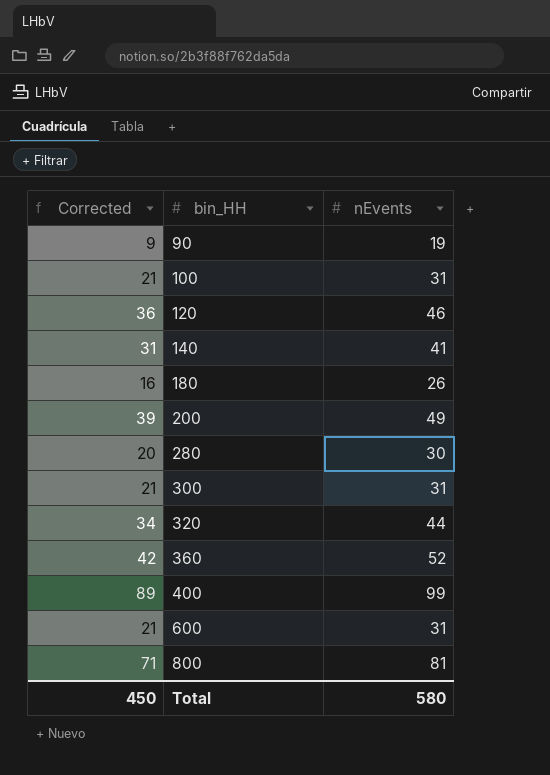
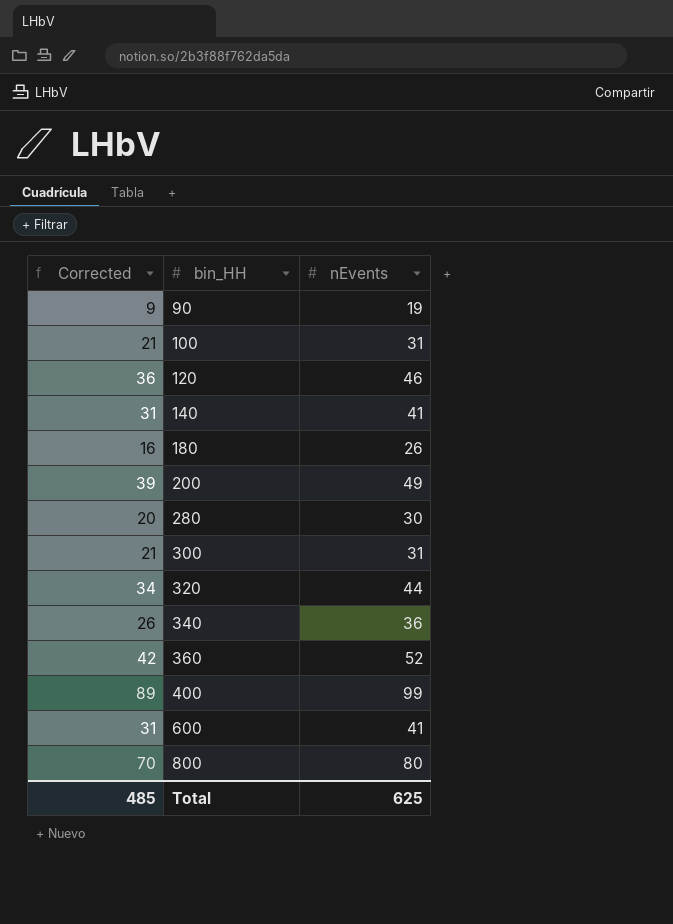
row 340: none -> 26 | 36
600 | Corrected: 21 -> 31
600 | nEvents: 31 -> 41
800 | Corrected: 71 -> 70
800 | nEvents: 81 -> 80
Total | Corrected: 450 -> 485
Total | nEvents: 580 -> 625

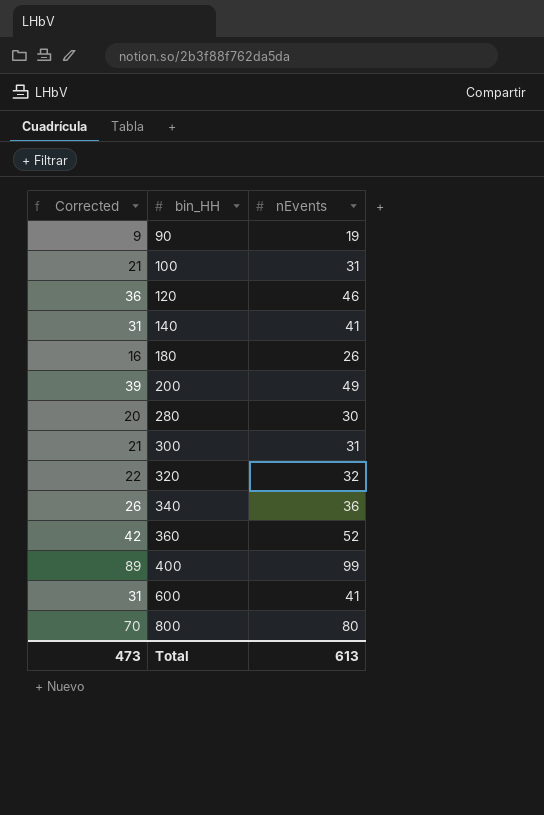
320 | Corrected: 34 -> 22
320 | nEvents: 44 -> 32
Total | Corrected: 485 -> 473
Total | nEvents: 625 -> 613

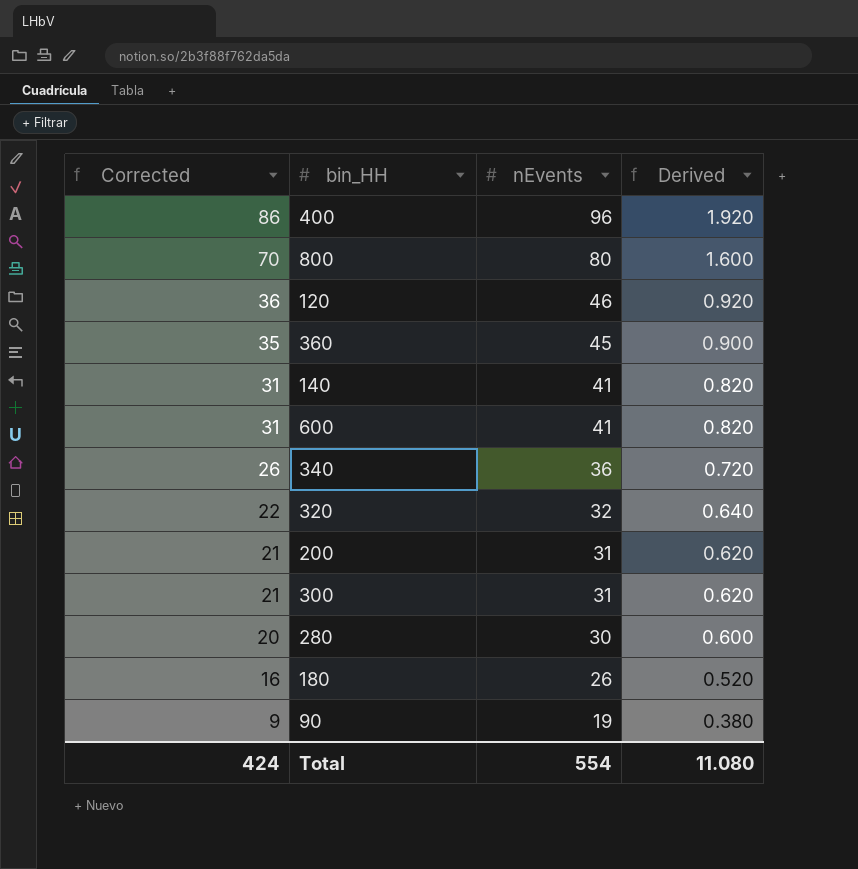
row order: bin_HH ascending -> Corrected descending
column Derived | formula: none -> [nEvents] * 0.02
row 100: 21 | 31 -> none
400 | Corrected: 89 -> 86
400 | nEvents: 99 -> 96
360 | Corrected: 42 -> 35
360 | nEvents: 52 -> 45
200 | Corrected: 39 -> 21
200 | nEvents: 49 -> 31
Total | Corrected: 473 -> 424
Total | nEvents: 613 -> 554

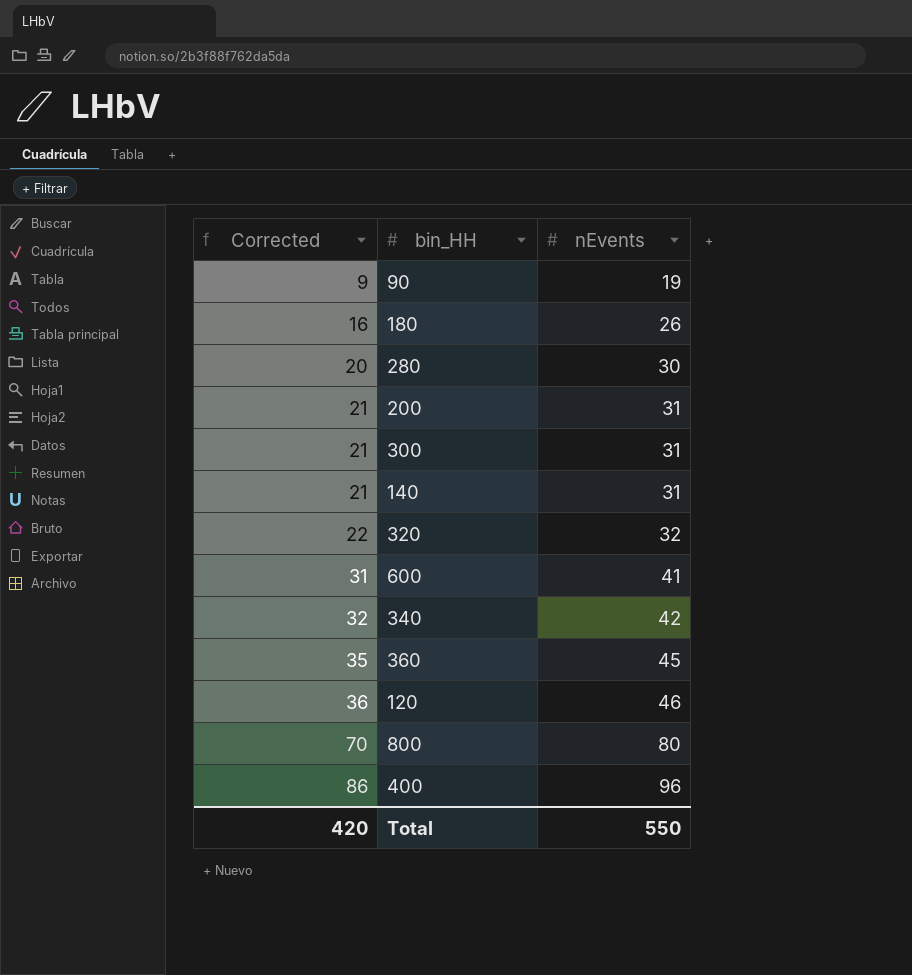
row order: Corrected descending -> Corrected ascending
column Derived | formula: [nEvents] * 0.02 -> none
140 | Corrected: 31 -> 21
140 | nEvents: 41 -> 31
340 | Corrected: 26 -> 32
340 | nEvents: 36 -> 42
Total | Corrected: 424 -> 420
Total | nEvents: 554 -> 550

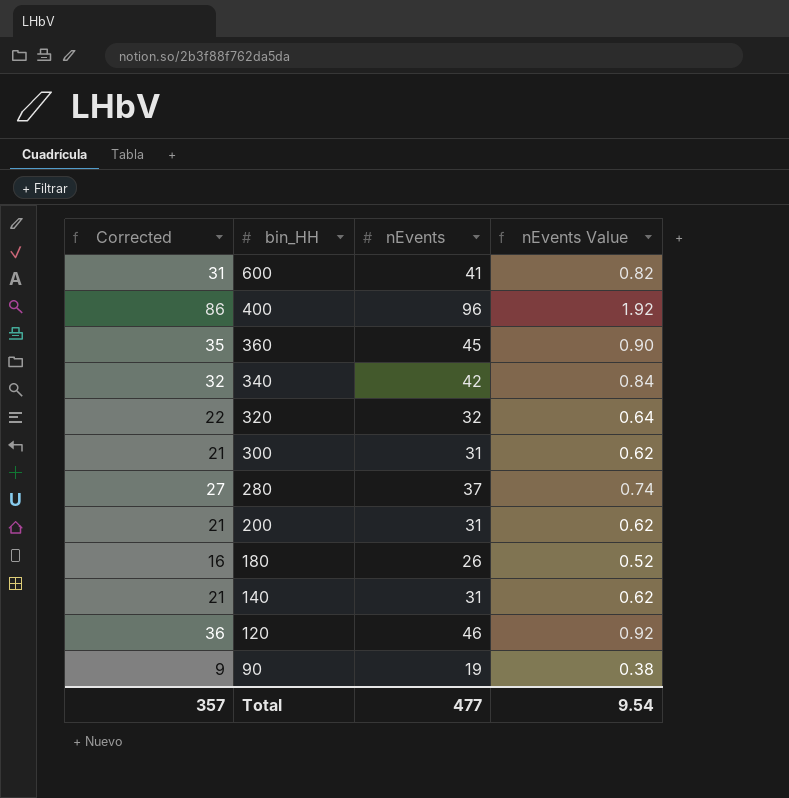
row order: Corrected ascending -> bin_HH descending
column nEvents Value | formula: none -> [nEvents] * 0.02
row 800: 70 | 80 -> none
280 | Corrected: 20 -> 27
280 | nEvents: 30 -> 37
Total | Corrected: 420 -> 357
Total | nEvents: 550 -> 477

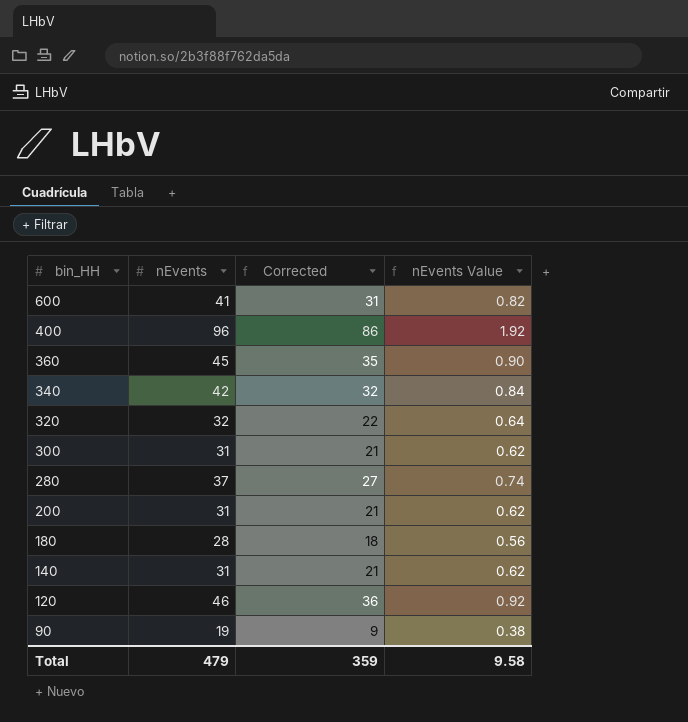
column Corrected | position: 1 -> 3
180 | nEvents: 26 -> 28
180 | Corrected: 16 -> 18
180 | nEvents Value: 0.52 -> 0.56
Total | nEvents: 477 -> 479
Total | Corrected: 357 -> 359
Total | nEvents Value: 9.54 -> 9.58

